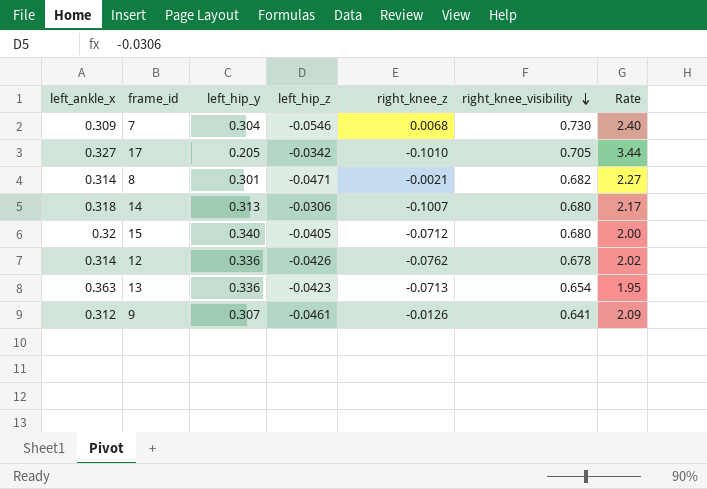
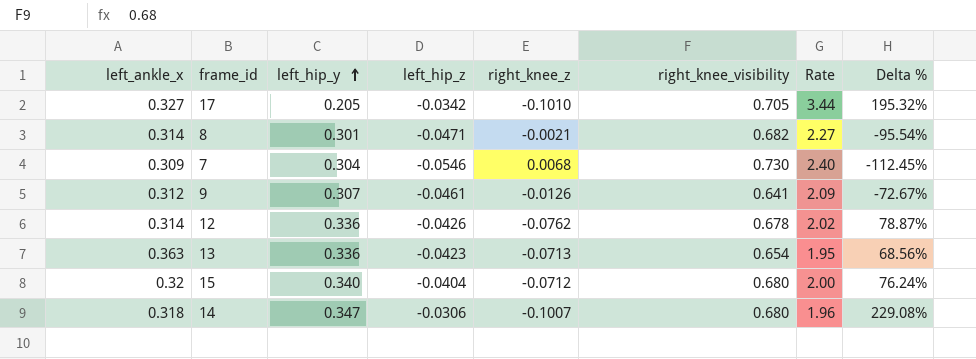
row order: right_knee_visibility descending -> left_hip_y ascending
column Delta % | formula: none -> ([right_knee_z] - [left_hip_z]) / [left_hip_z]
15 | left_hip_z: -0.0405 -> -0.0404
14 | left_hip_y: 0.313 -> 0.347
14 | Rate: 2.17 -> 1.96

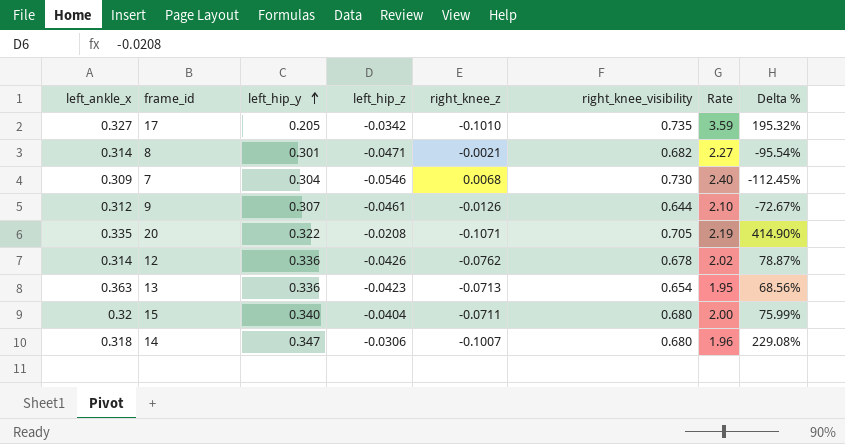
17 | right_knee_visibility: 0.705 -> 0.735
17 | Rate: 3.44 -> 3.59
9 | right_knee_visibility: 0.641 -> 0.644
9 | Rate: 2.09 -> 2.10
row 20: none -> 0.335 | 0.322 | -0.0208 | -0.1071 | 0.705 | 2.19 | 414.90%
15 | right_knee_z: -0.0712 -> -0.0711
15 | Delta %: 76.24% -> 75.99%

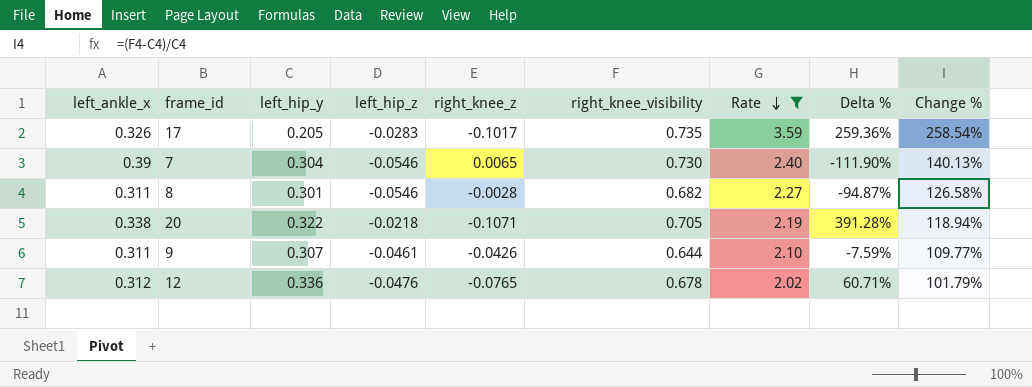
filter: none -> Rate >= 2.02
row order: left_hip_y ascending -> Rate descending
column Change % | formula: none -> ([right_knee_visibility] - [left_hip_y]) / [left_hip_y]
17 | left_ankle_x: 0.327 -> 0.326
17 | left_hip_z: -0.0342 -> -0.0283
17 | right_knee_z: -0.1010 -> -0.1017
17 | Delta %: 195.32% -> 259.36%
7 | left_ankle_x: 0.309 -> 0.39
7 | right_knee_z: 0.0068 -> 0.0065
7 | Delta %: -112.45% -> -111.90%
8 | left_ankle_x: 0.314 -> 0.311
8 | left_hip_z: -0.0471 -> -0.0546
8 | right_knee_z: -0.0021 -> -0.0028
8 | Delta %: -95.54% -> -94.87%
20 | left_ankle_x: 0.335 -> 0.338
20 | left_hip_z: -0.0208 -> -0.0218
20 | Delta %: 414.90% -> 391.28%
9 | left_ankle_x: 0.312 -> 0.311
9 | right_knee_z: -0.0126 -> -0.0426
9 | Delta %: -72.67% -> -7.59%
12 | left_ankle_x: 0.314 -> 0.312
12 | left_hip_z: -0.0426 -> -0.0476
12 | right_knee_z: -0.0762 -> -0.0765
12 | Delta %: 78.87% -> 60.71%

